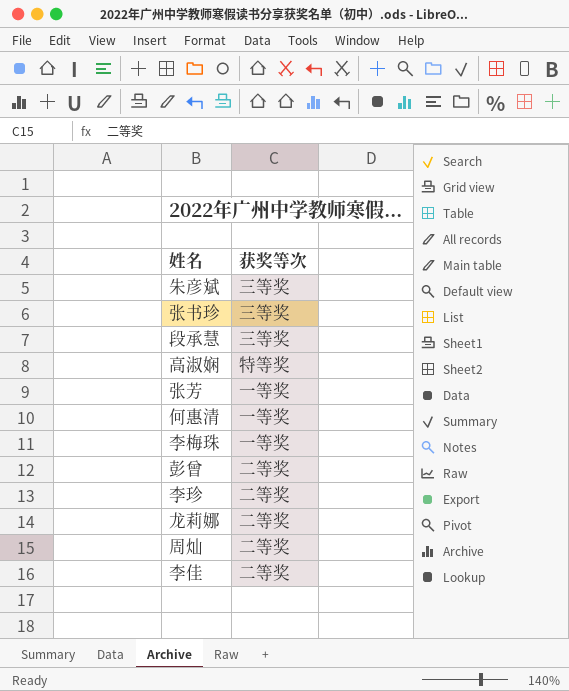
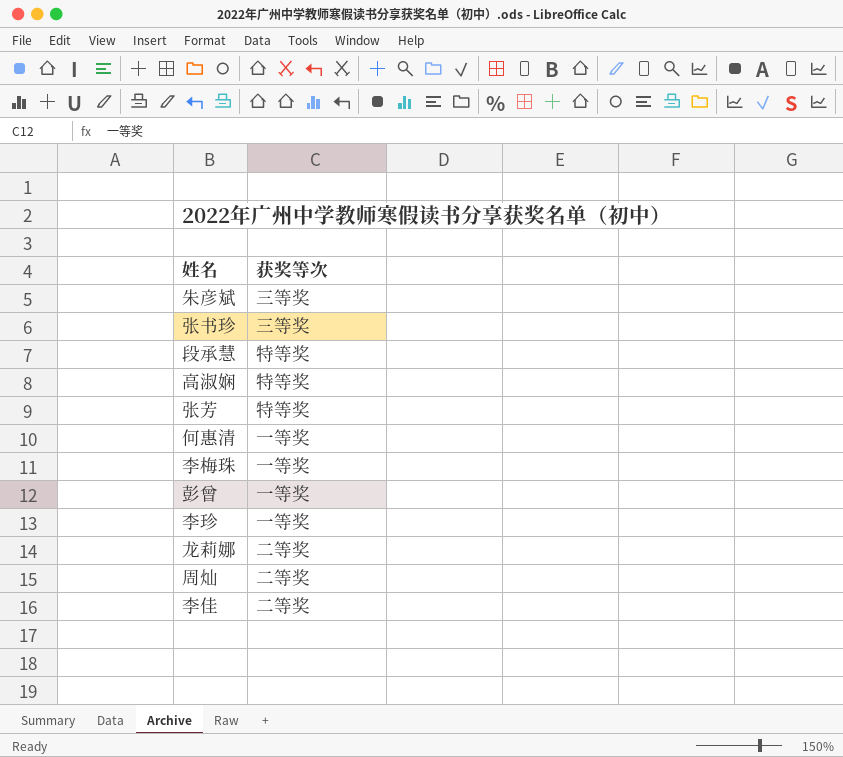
段承慧 | 获奖等次: 三等奖 -> 特等奖
张芳 | 获奖等次: 一等奖 -> 特等奖
彭曾 | 获奖等次: 二等奖 -> 一等奖
李珍 | 获奖等次: 二等奖 -> 一等奖

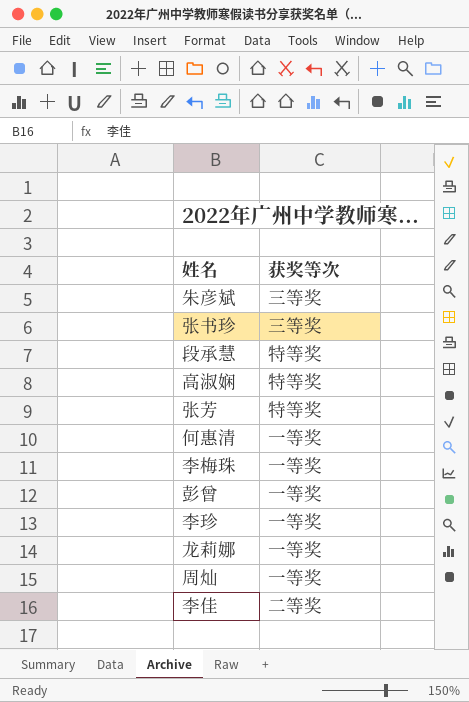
龙莉娜 | 获奖等次: 二等奖 -> 一等奖
周灿 | 获奖等次: 二等奖 -> 一等奖

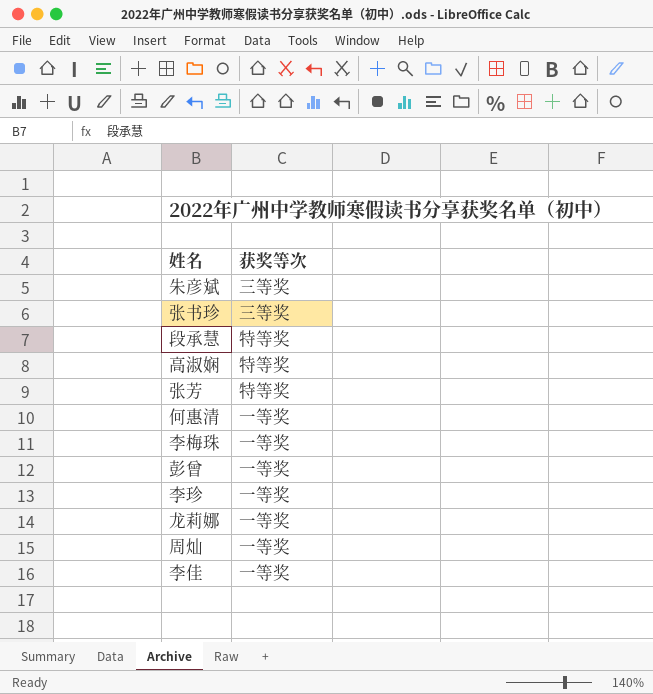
李佳 | 获奖等次: 二等奖 -> 一等奖

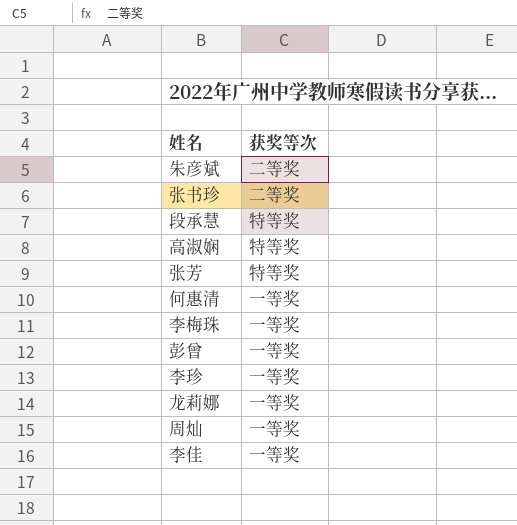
朱彦斌 | 获奖等次: 三等奖 -> 二等奖
张书珍 | 获奖等次: 三等奖 -> 二等奖

